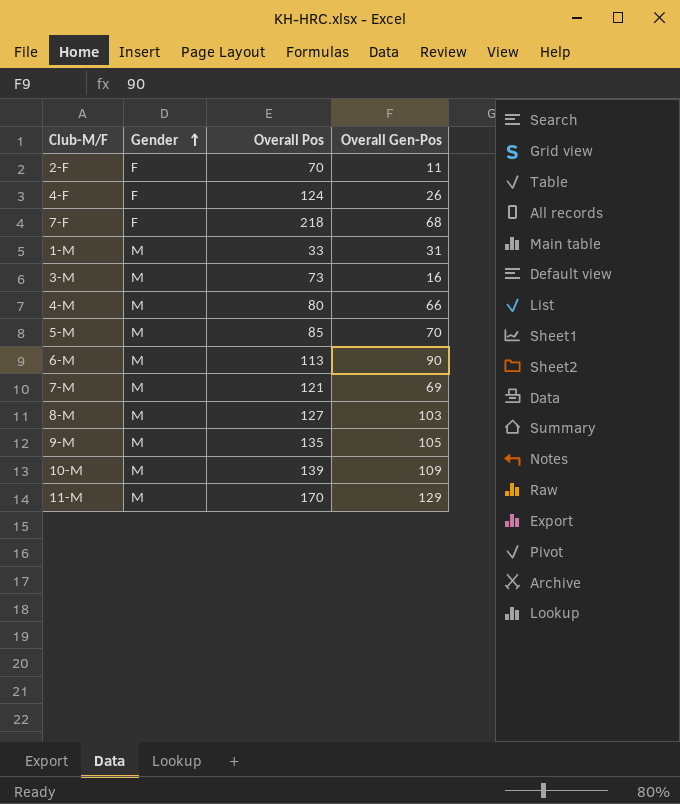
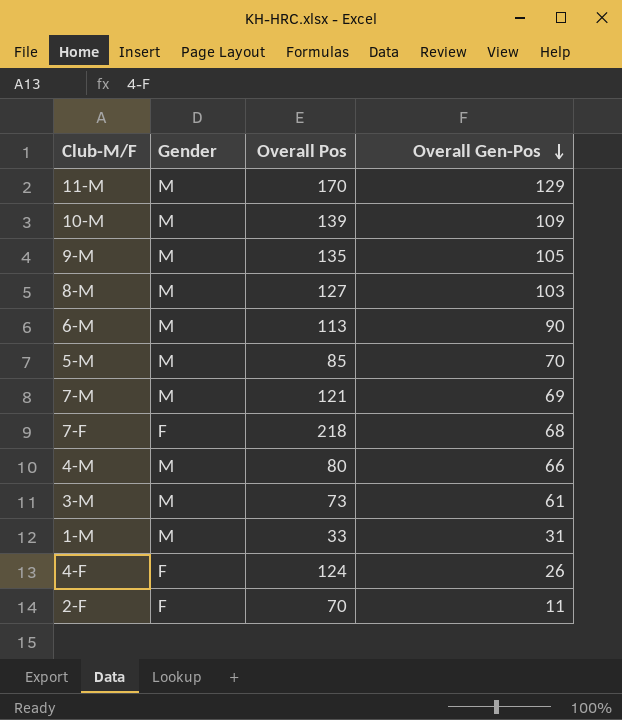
row order: Gender ascending -> Overall Gen-Pos descending
3-M | Overall Gen-Pos: 16 -> 61

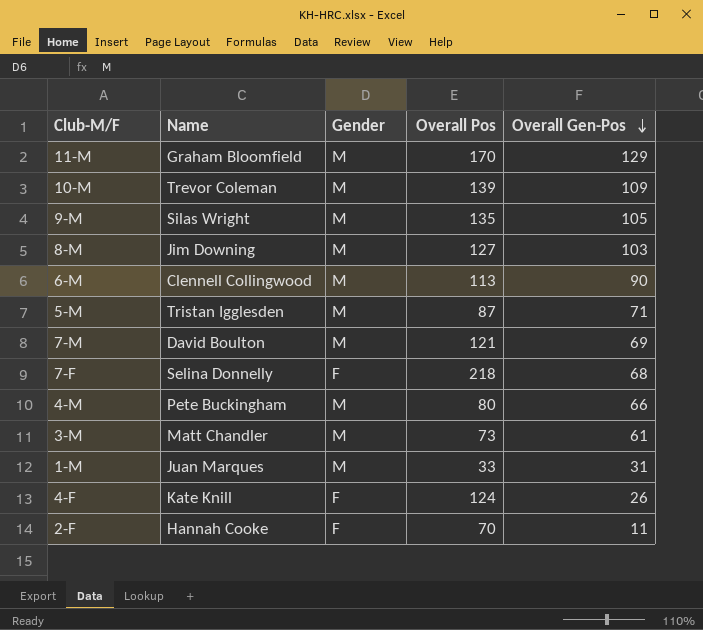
column Name | position: none -> 2
5-M | Overall Pos: 85 -> 87
5-M | Overall Gen-Pos: 70 -> 71

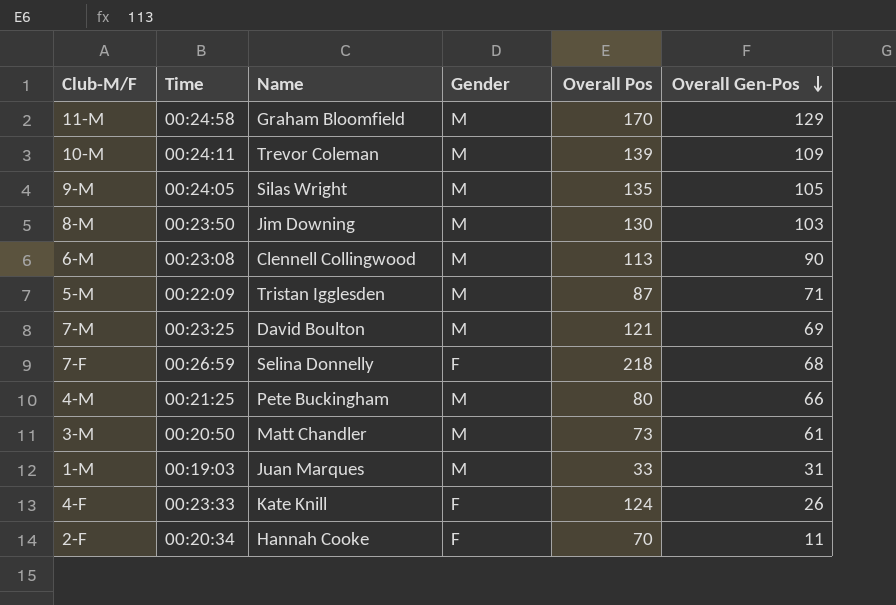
column Time | position: none -> 2
8-M | Overall Pos: 127 -> 130

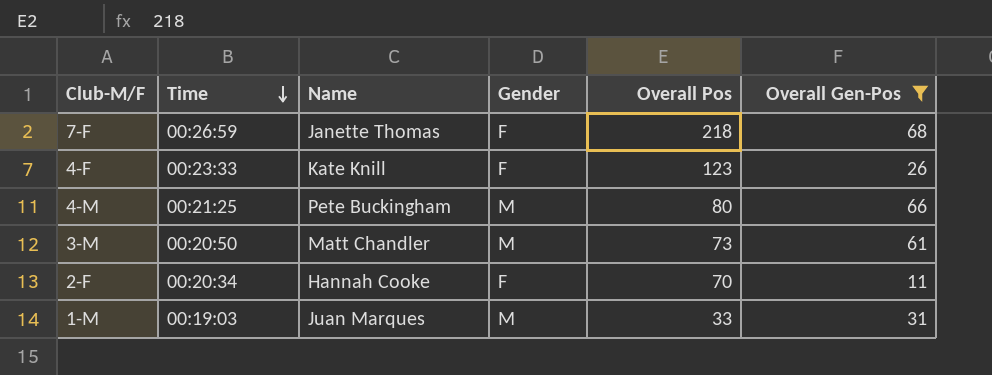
filter: none -> Overall Gen-Pos <= 68
row order: Overall Gen-Pos descending -> Time descending
7-F | Name: Selina Donnelly -> Janette Thomas
4-F | Overall Pos: 124 -> 123

